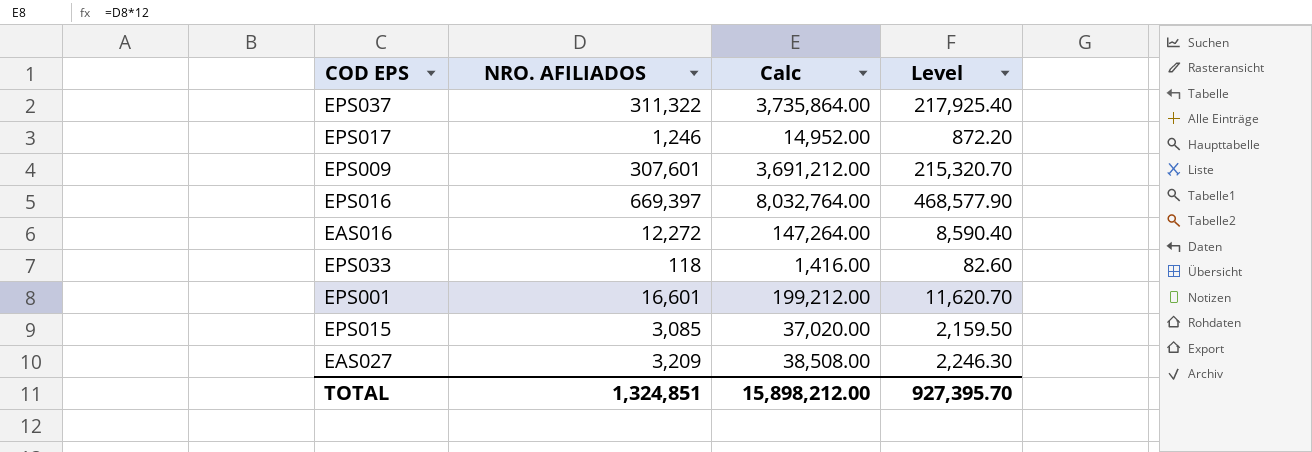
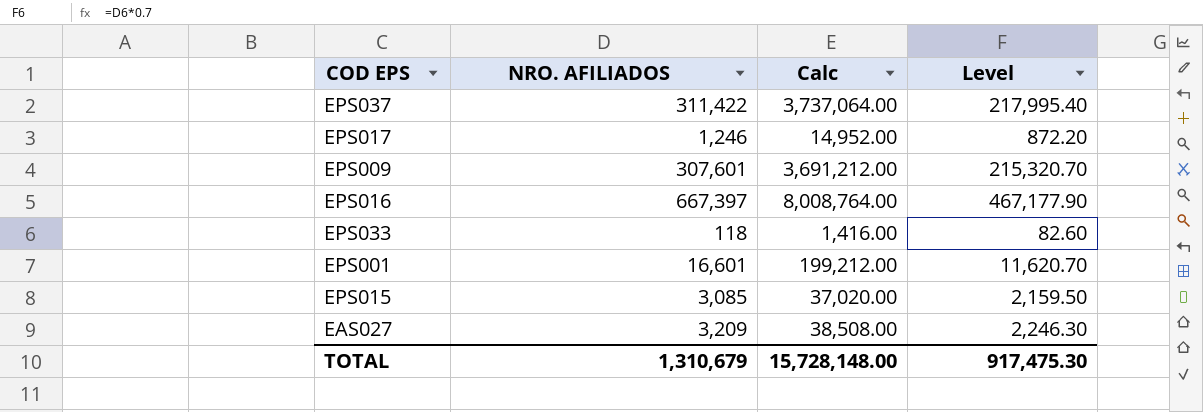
row EAS016: 12,272 | 147,264.00 | 8,590.40 -> none
EPS037 | NRO. AFILIADOS: 311,322 -> 311,422
EPS037 | Calc: 3,735,864.00 -> 3,737,064.00
EPS037 | Level: 217,925.40 -> 217,995.40
EPS016 | NRO. AFILIADOS: 669,397 -> 667,397
EPS016 | Calc: 8,032,764.00 -> 8,008,764.00
EPS016 | Level: 468,577.90 -> 467,177.90
TOTAL | NRO. AFILIADOS: 1,324,851 -> 1,310,679
TOTAL | Calc: 15,898,212.00 -> 15,728,148.00
TOTAL | Level: 927,395.70 -> 917,475.30

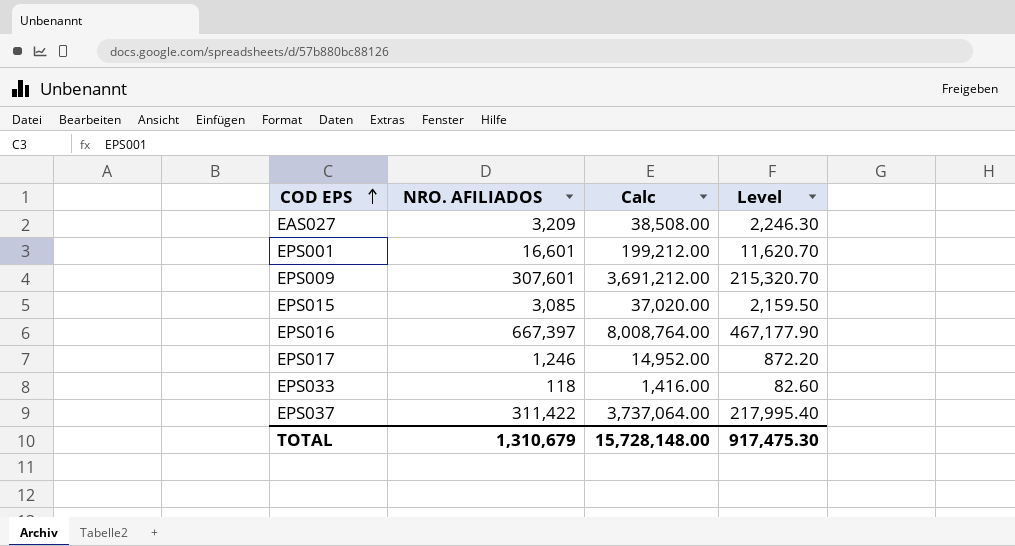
row order: none -> COD EPS ascending

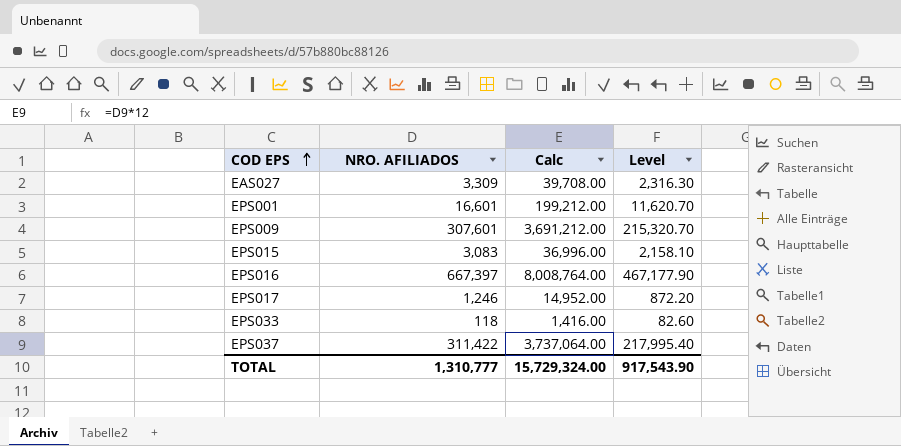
EAS027 | NRO. AFILIADOS: 3,209 -> 3,309
EAS027 | Calc: 38,508.00 -> 39,708.00
EAS027 | Level: 2,246.30 -> 2,316.30
EPS015 | NRO. AFILIADOS: 3,085 -> 3,083
EPS015 | Calc: 37,020.00 -> 36,996.00
EPS015 | Level: 2,159.50 -> 2,158.10
TOTAL | NRO. AFILIADOS: 1,310,679 -> 1,310,777
TOTAL | Calc: 15,728,148.00 -> 15,729,324.00
TOTAL | Level: 917,475.30 -> 917,543.90

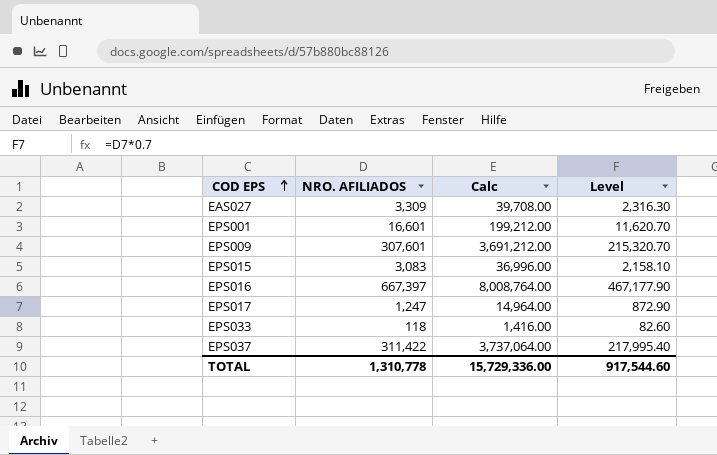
EPS017 | NRO. AFILIADOS: 1,246 -> 1,247
EPS017 | Calc: 14,952.00 -> 14,964.00
EPS017 | Level: 872.20 -> 872.90
TOTAL | NRO. AFILIADOS: 1,310,777 -> 1,310,778
TOTAL | Calc: 15,729,324.00 -> 15,729,336.00
TOTAL | Level: 917,543.90 -> 917,544.60

